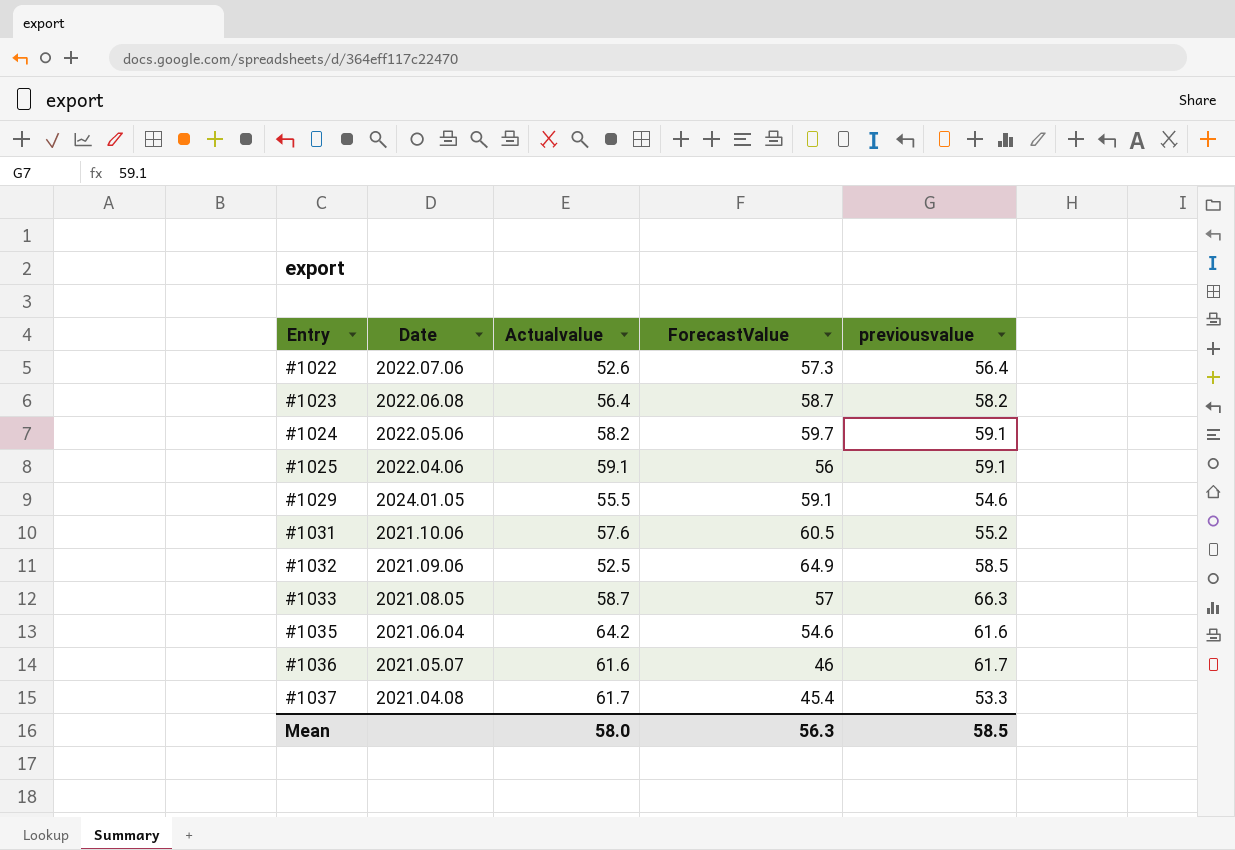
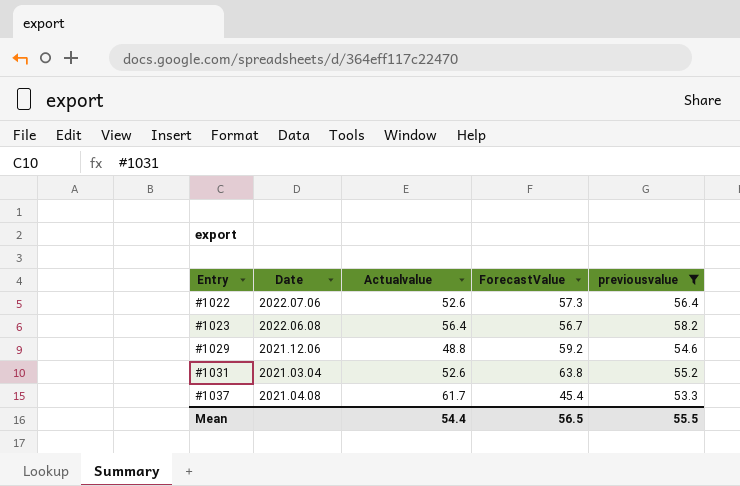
filter: none -> previousvalue <= 58.2
#1023 | ForecastValue: 58.7 -> 56.7
#1029 | Date: 2024.01.05 -> 2021.12.06
#1029 | Actualvalue: 55.5 -> 48.8
#1029 | ForecastValue: 59.1 -> 59.2
#1031 | Date: 2021.10.06 -> 2021.03.04
#1031 | Actualvalue: 57.6 -> 52.6
#1031 | ForecastValue: 60.5 -> 63.8
Mean | Actualvalue: 58.0 -> 54.4
Mean | ForecastValue: 56.3 -> 56.5
Mean | previousvalue: 58.5 -> 55.5

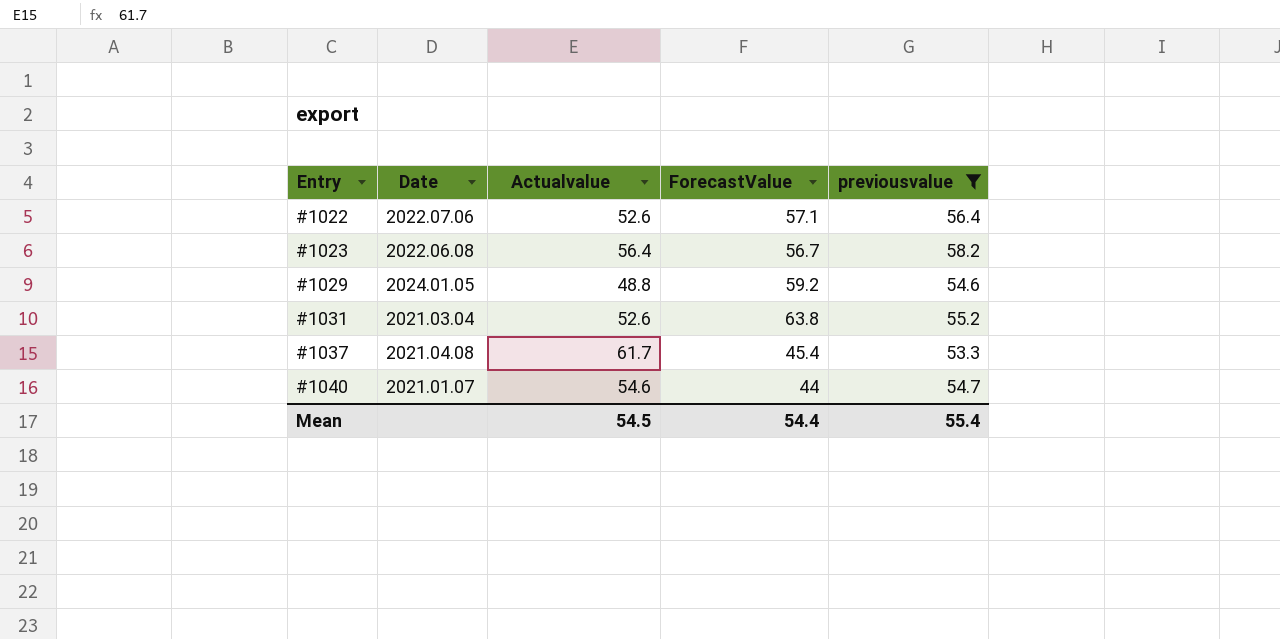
#1022 | ForecastValue: 57.3 -> 57.1
#1029 | Date: 2021.12.06 -> 2024.01.05
row #1040: none -> 2021.01.07 | 54.6 | 44 | 54.7
Mean | Actualvalue: 54.4 -> 54.5
Mean | ForecastValue: 56.5 -> 54.4
Mean | previousvalue: 55.5 -> 55.4

